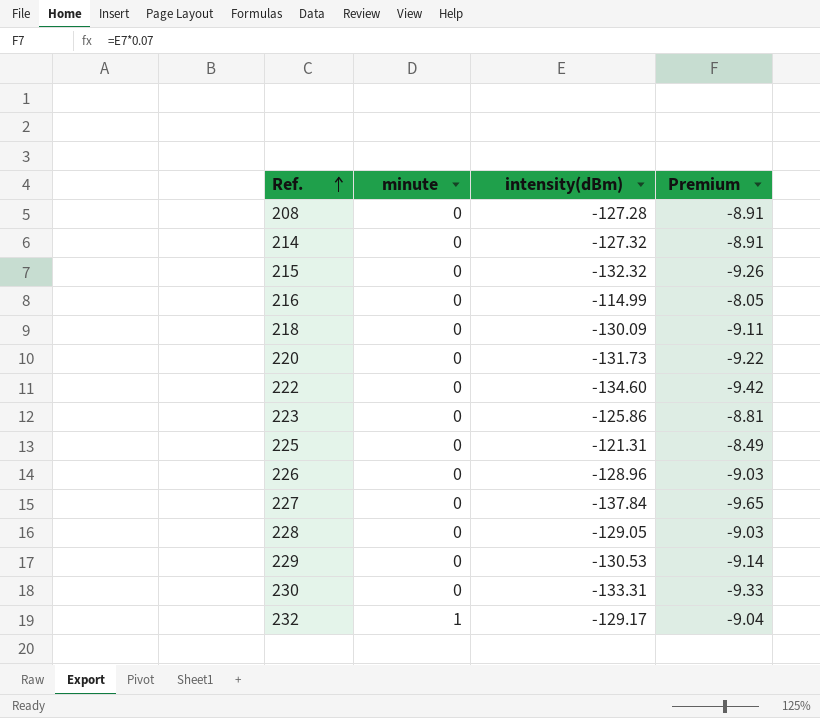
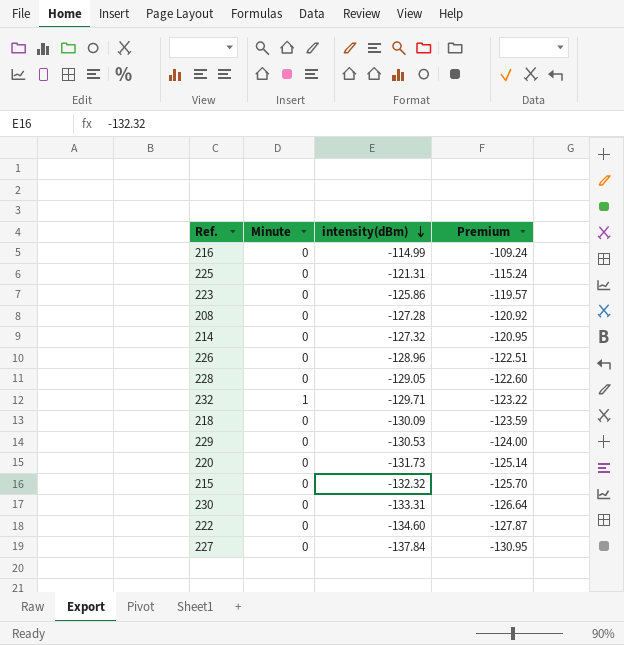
row order: Ref. ascending -> intensity(dBm) descending
column name: minute -> Minute
column Premium | formula: [intensity(dBm)] * 0.07 -> [intensity(dBm)] * 0.95
232 | intensity(dBm): -129.17 -> -129.71

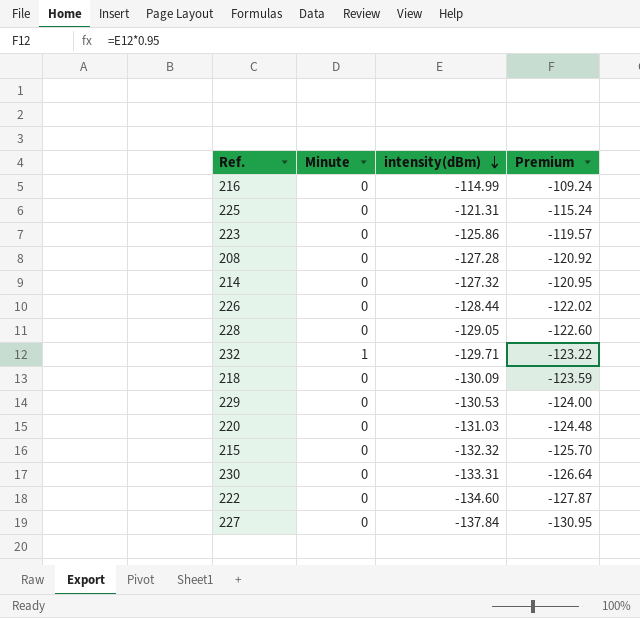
226 | intensity(dBm): -128.96 -> -128.44
226 | Premium: -122.51 -> -122.02
220 | intensity(dBm): -131.73 -> -131.03
220 | Premium: -125.14 -> -124.48

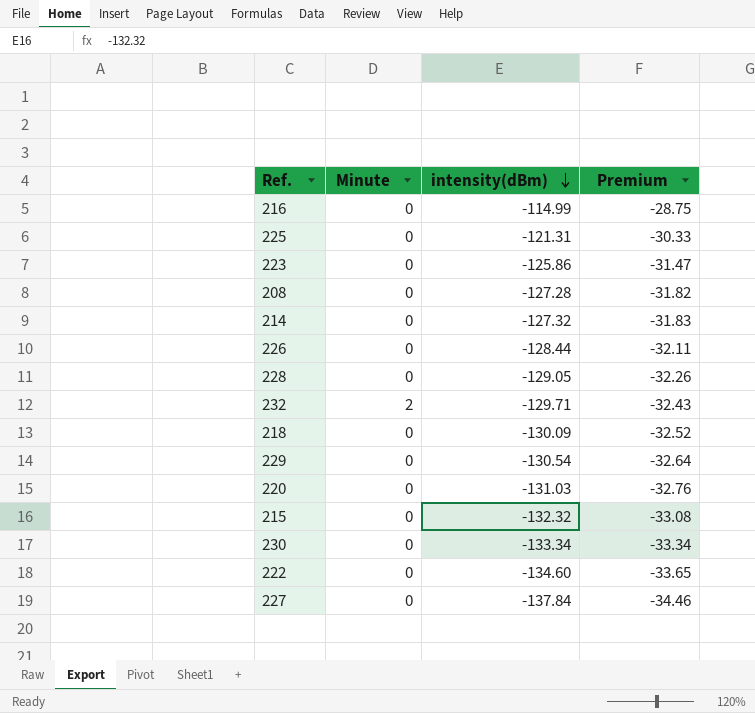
column Premium | formula: [intensity(dBm)] * 0.95 -> [intensity(dBm)] * 0.25
232 | Minute: 1 -> 2
229 | intensity(dBm): -130.53 -> -130.54
230 | intensity(dBm): -133.31 -> -133.34

